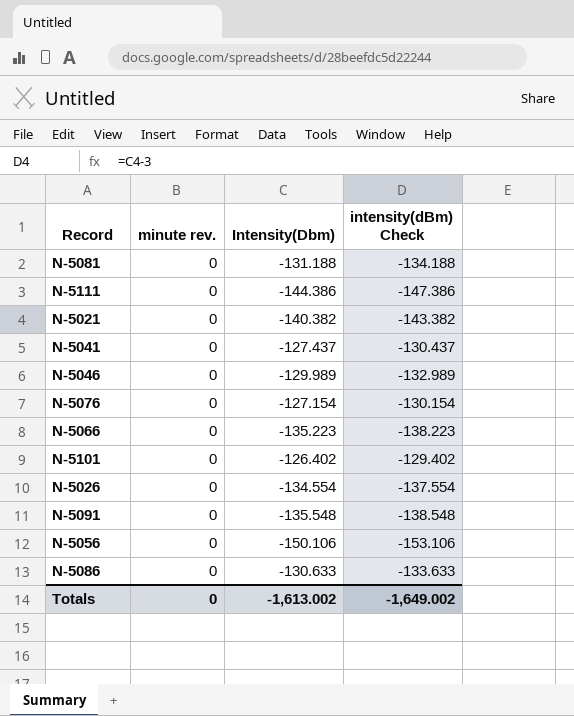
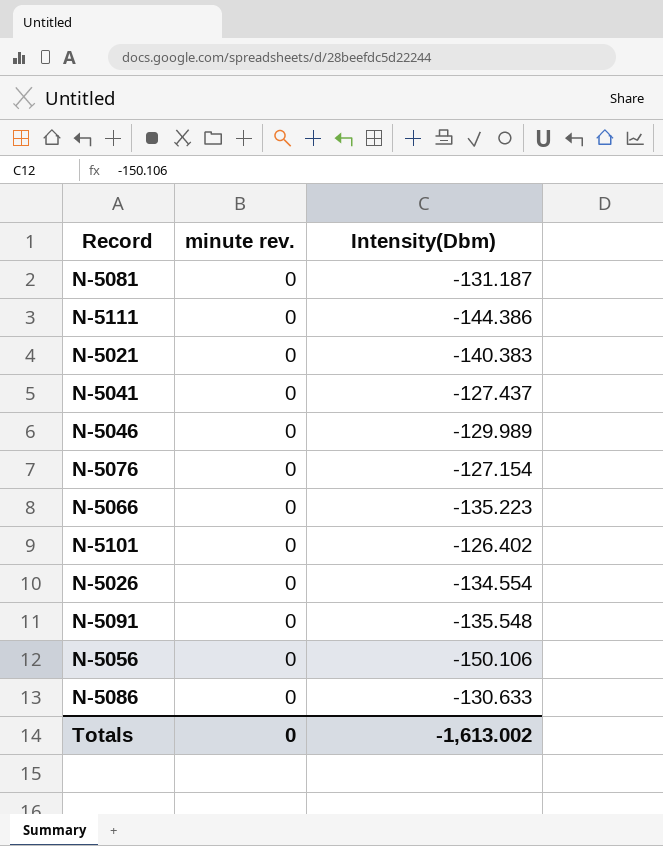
column intensity(dBm) Check | formula: [Intensity(Dbm)] - 3 -> none
N-5081 | Intensity(Dbm): -131.188 -> -131.187
N-5021 | Intensity(Dbm): -140.382 -> -140.383

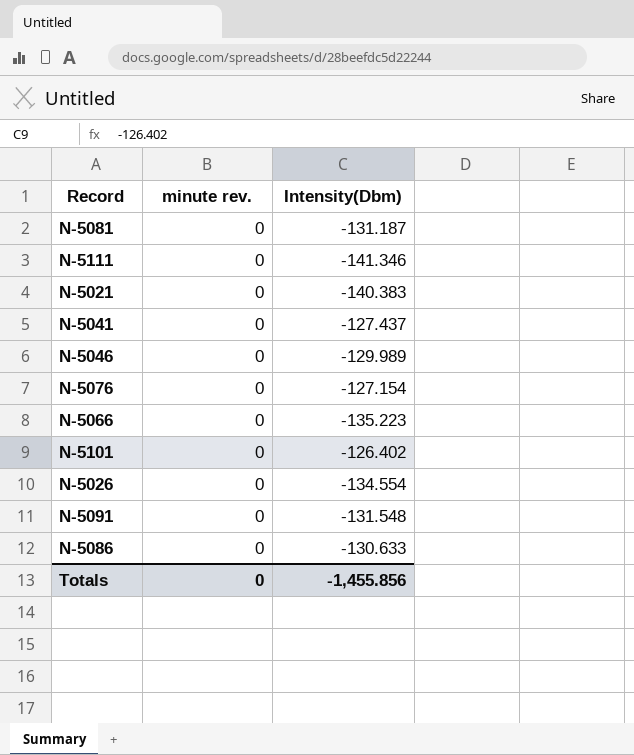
row N-5056: 0 | -150.106 -> none
N-5111 | Intensity(Dbm): -144.386 -> -141.346
N-5091 | Intensity(Dbm): -135.548 -> -131.548
Totals | Intensity(Dbm): -1,613.002 -> -1,455.856

